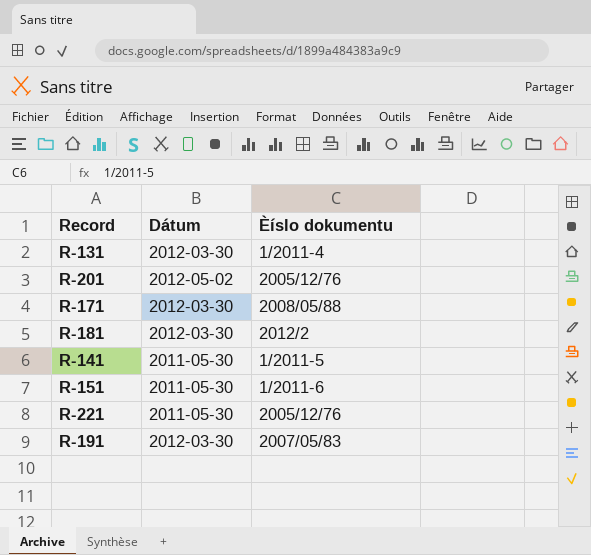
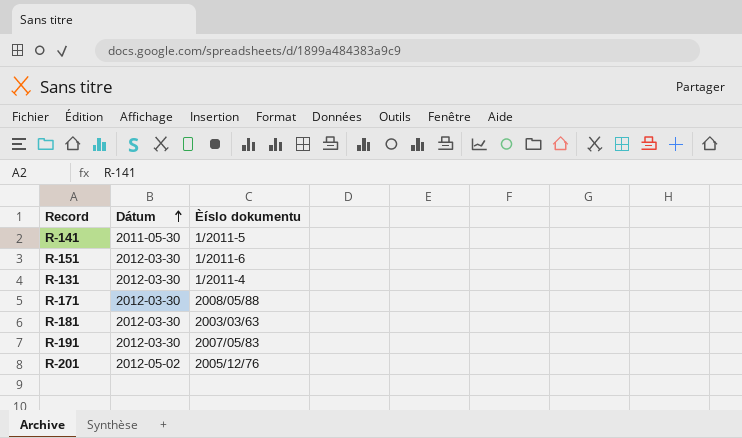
row order: none -> Dátum ascending
row R-221: 2011-05-30 | 2005/12/76 -> none
R-151 | Dátum: 2011-05-30 -> 2012-03-30
R-181 | Èíslo dokumentu: 2012/2 -> 2003/03/63

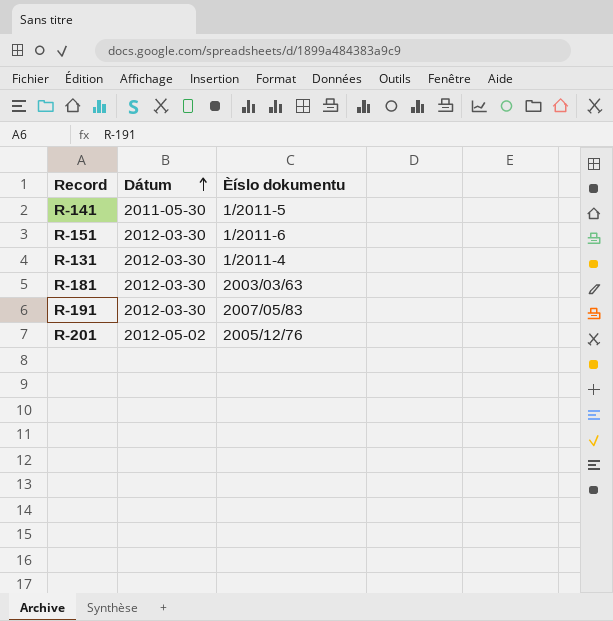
row R-171: 2012-03-30 | 2008/05/88 -> none

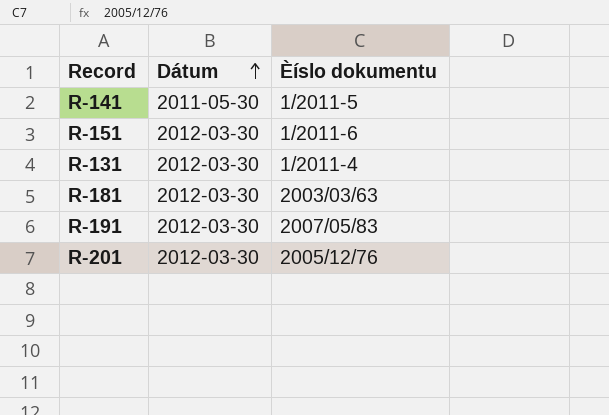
R-201 | Dátum: 2012-05-02 -> 2012-03-30

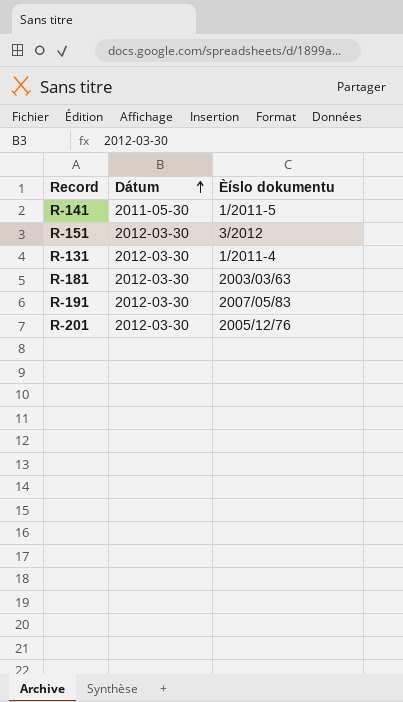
R-151 | Èíslo dokumentu: 1/2011-6 -> 3/2012

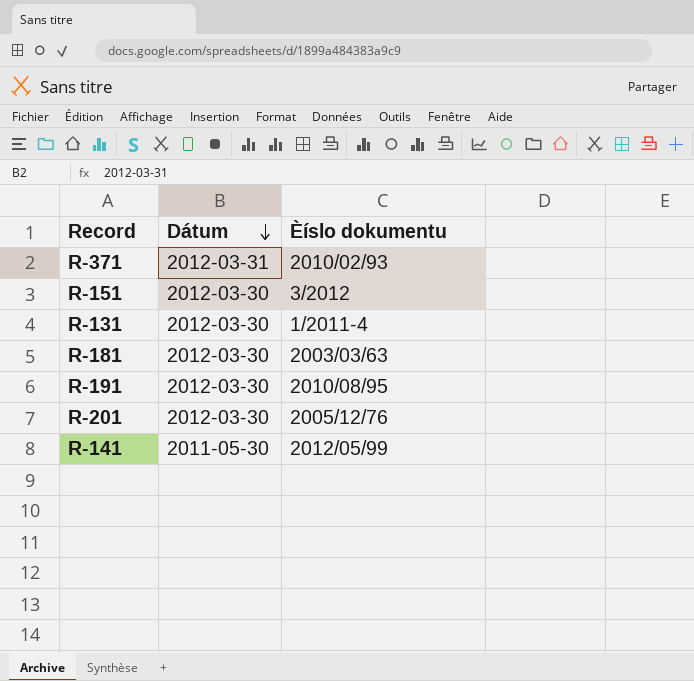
row order: Dátum ascending -> Dátum descending
row R-371: none -> 2012-03-31 | 2010/02/93
R-191 | Èíslo dokumentu: 2007/05/83 -> 2010/08/95
R-141 | Èíslo dokumentu: 1/2011-5 -> 2012/05/99

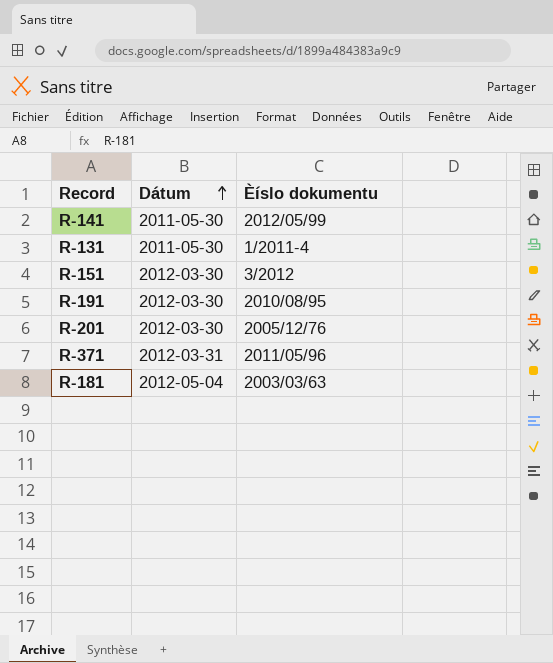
row order: Dátum descending -> Dátum ascending
R-131 | Dátum: 2012-03-30 -> 2011-05-30
R-371 | Èíslo dokumentu: 2010/02/93 -> 2011/05/96
R-181 | Dátum: 2012-03-30 -> 2012-05-04

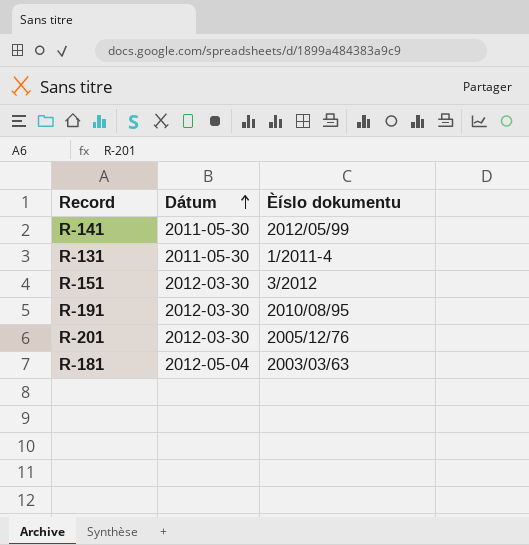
row R-371: 2012-03-31 | 2011/05/96 -> none

